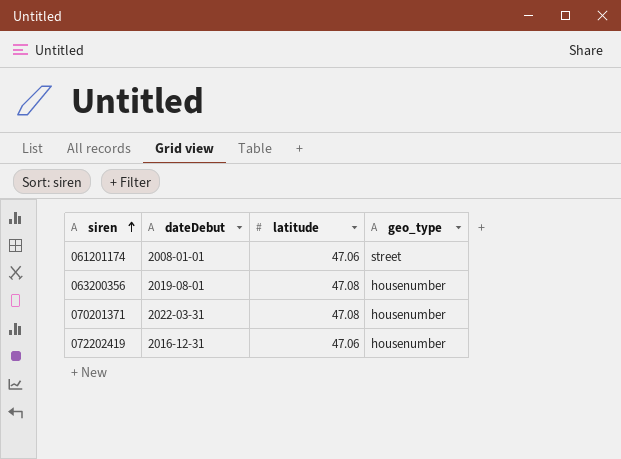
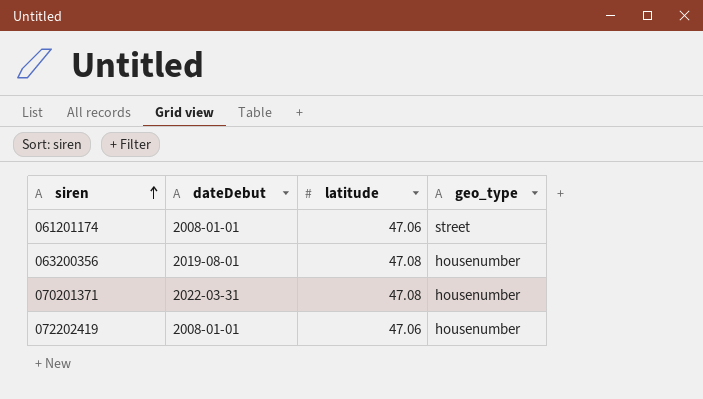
072202419 | dateDebut: 2016-12-31 -> 2008-01-01

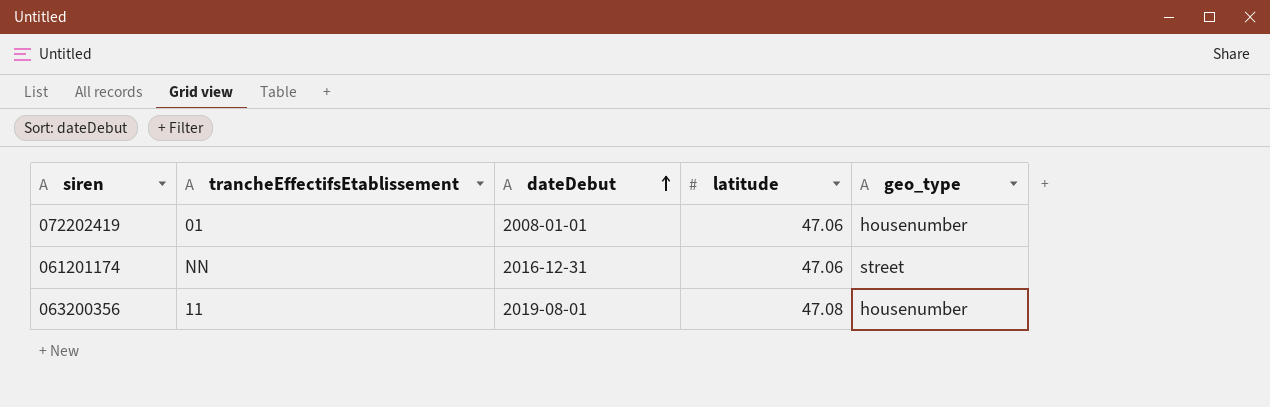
row order: siren ascending -> dateDebut ascending
column trancheEffectifsEtablissement | position: none -> 2
row 070201371: 2022-03-31 | 47.08 | housenumber -> none
061201174 | dateDebut: 2008-01-01 -> 2016-12-31

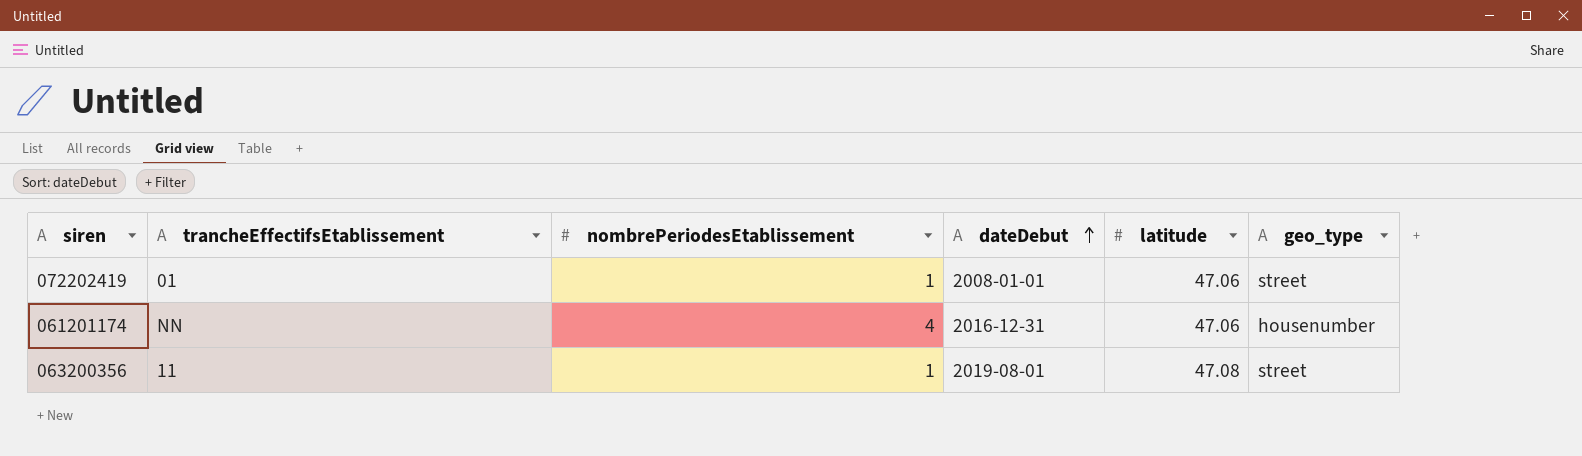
column nombrePeriodesEtablissement | position: none -> 3
072202419 | geo_type: housenumber -> street
061201174 | geo_type: street -> housenumber
063200356 | geo_type: housenumber -> street

